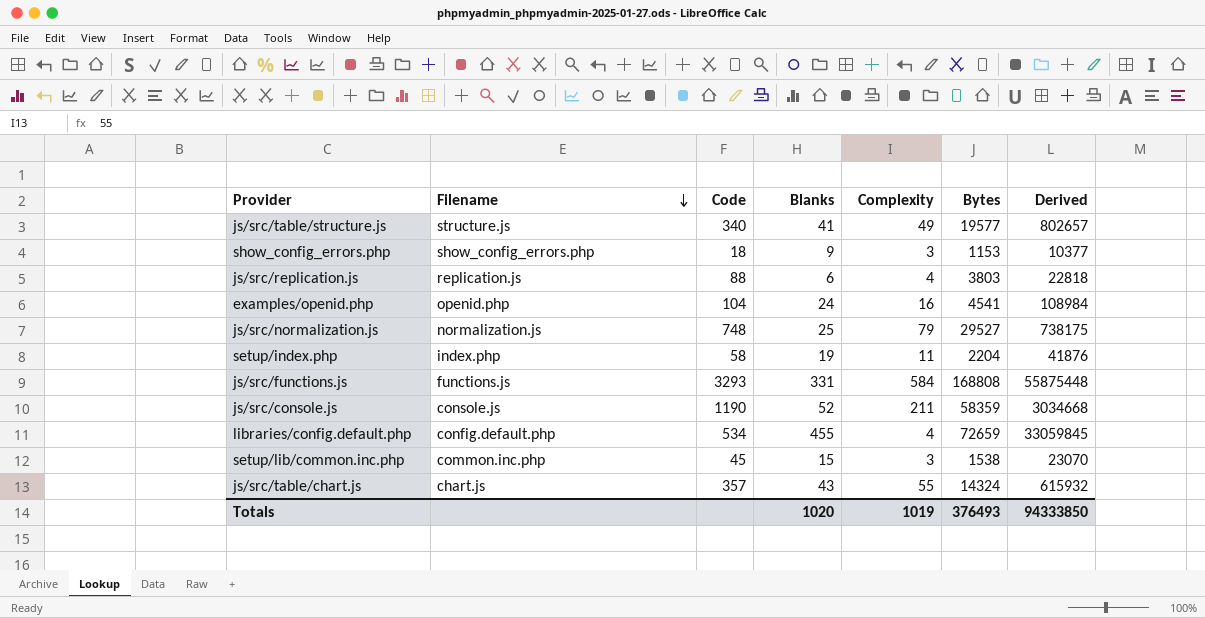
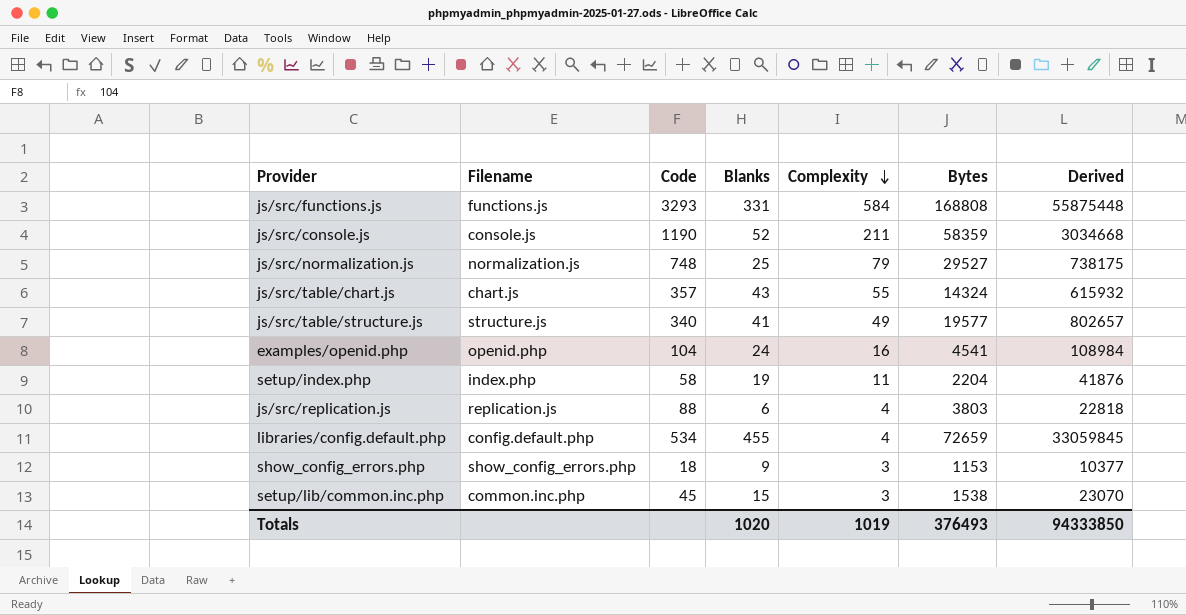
row order: Filename descending -> Complexity descending

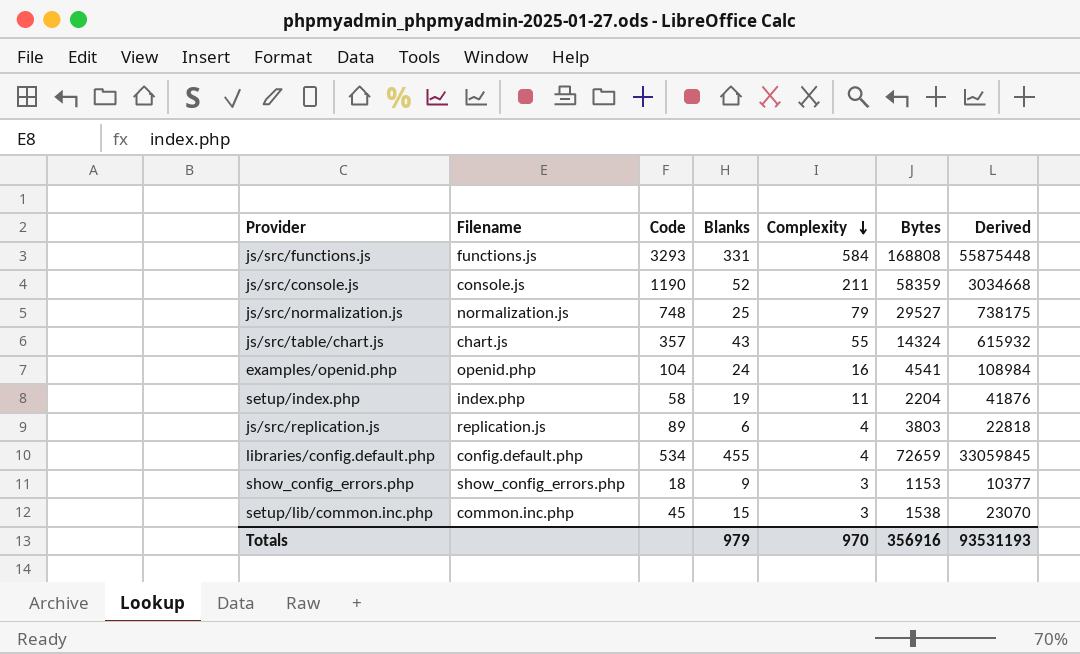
row js/src/table/structure.js: structure.js | 340 | 41 | 49 | 19577 | 802657 -> none
js/src/replication.js | Code: 88 -> 89
Totals | Blanks: 1020 -> 979
Totals | Complexity: 1019 -> 970
Totals | Bytes: 376493 -> 356916
Totals | Derived: 94333850 -> 93531193

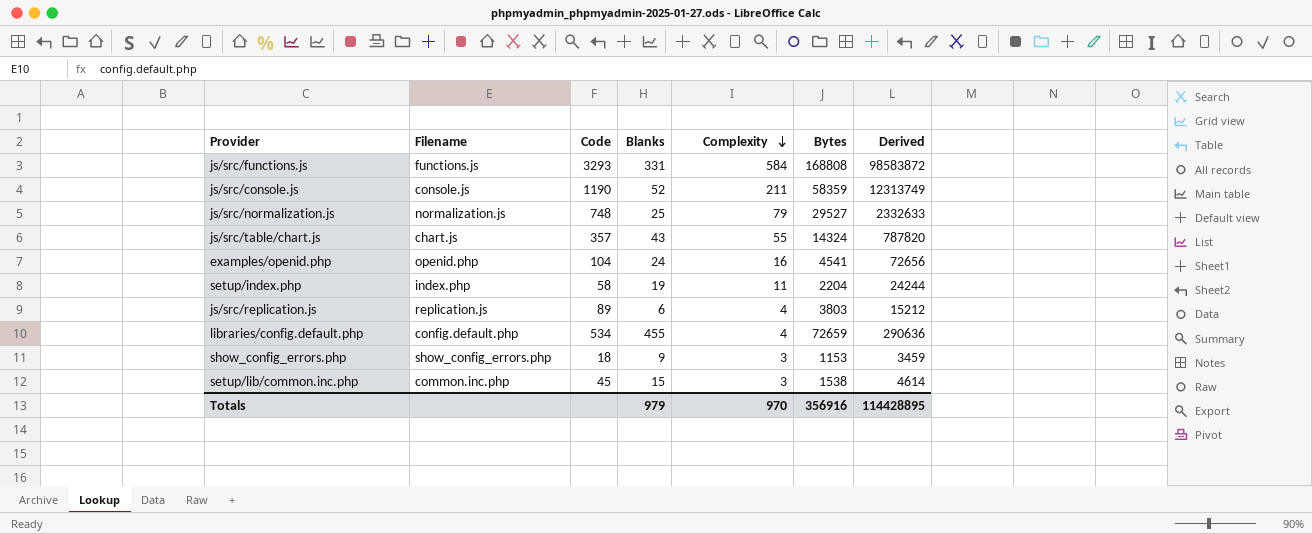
column Derived | formula: [Blanks] * [Bytes] -> [Complexity] * [Bytes]
Totals | Derived: 93531193 -> 114428895

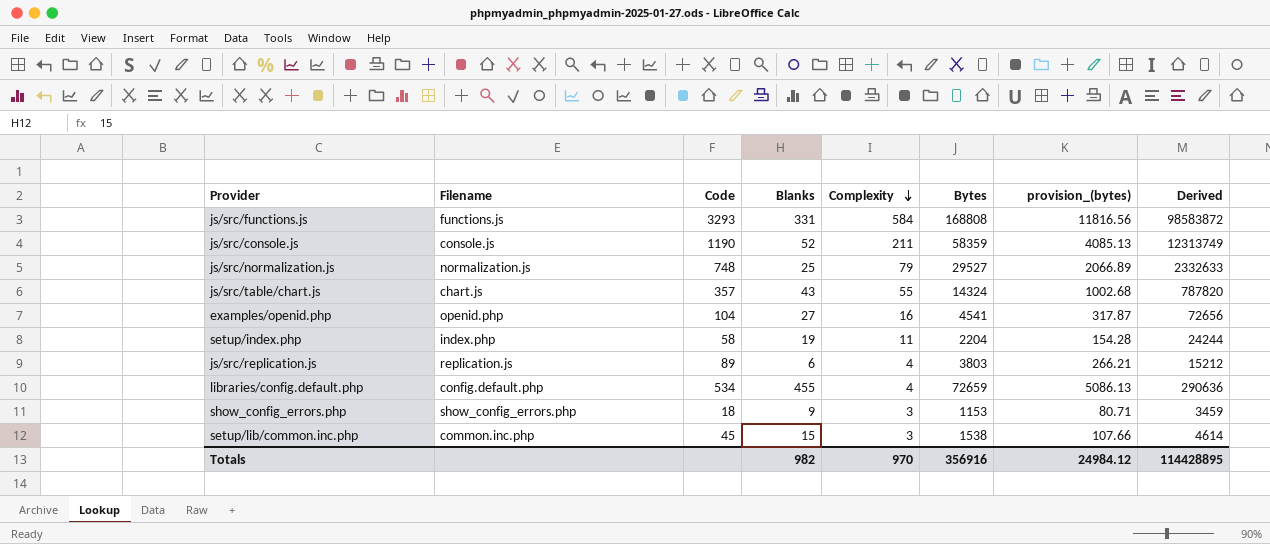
column provision_(bytes) | formula: none -> [Bytes] * 0.07
examples/openid.php | Blanks: 24 -> 27
Totals | Blanks: 979 -> 982

